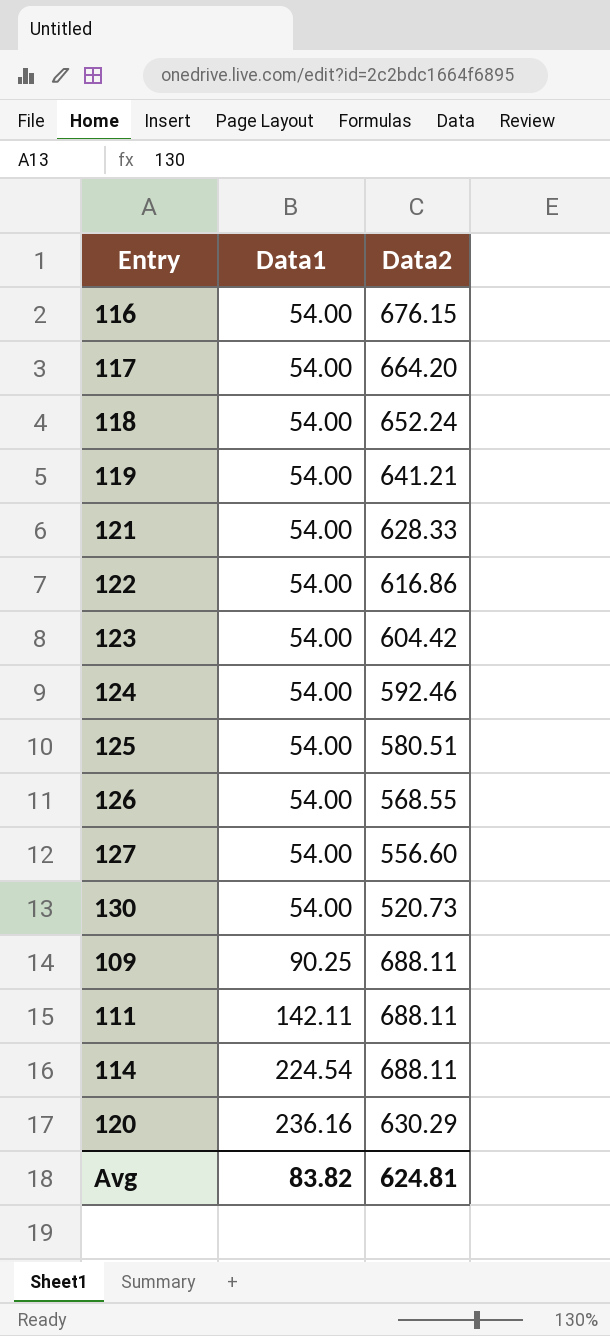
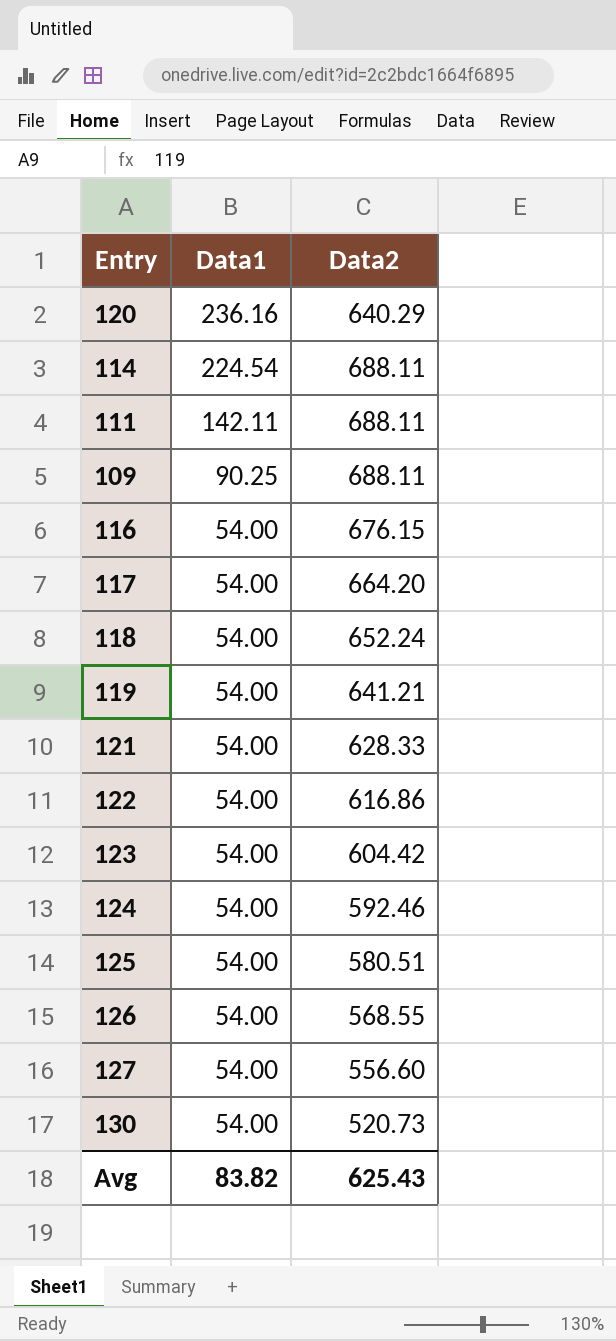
row order: Data1 ascending -> Data1 descending
120 | Data2: 630.29 -> 640.29
Avg | Data2: 624.81 -> 625.43

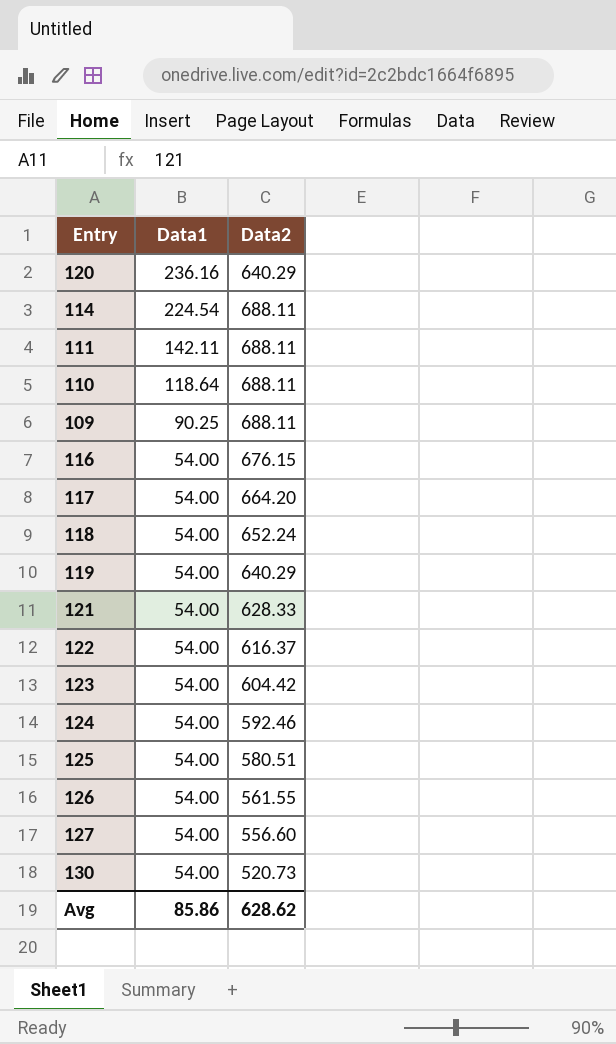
row 110: none -> 118.64 | 688.11
119 | Data2: 641.21 -> 640.29
122 | Data2: 616.86 -> 616.37
126 | Data2: 568.55 -> 561.55
Avg | Data1: 83.82 -> 85.86
Avg | Data2: 625.43 -> 628.62

